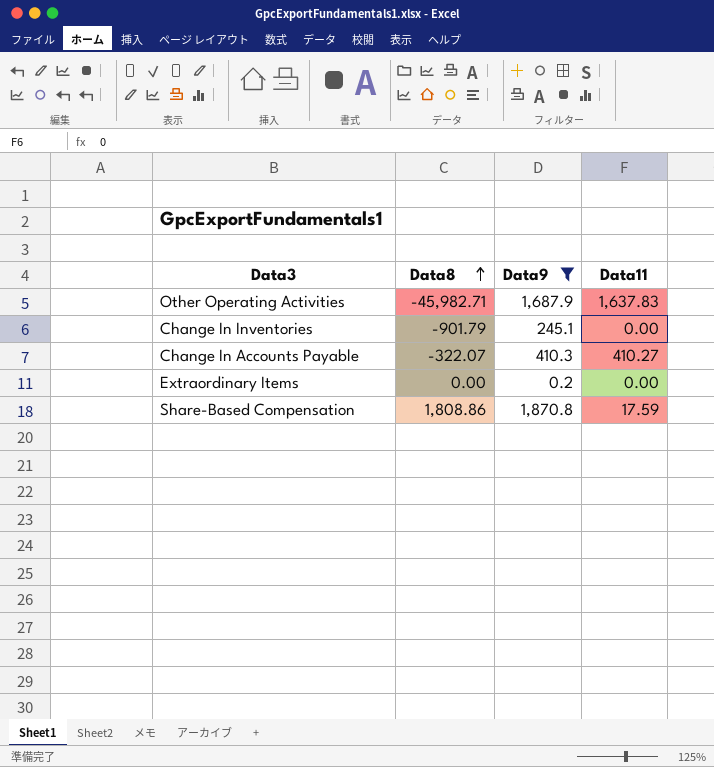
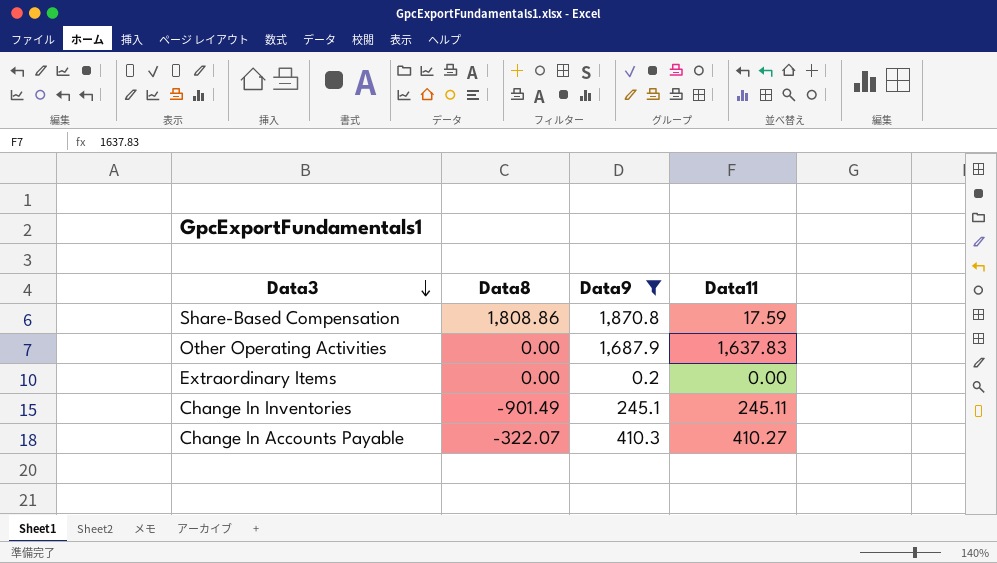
row order: Data8 ascending -> Data3 descending
Other Operating Activities | Data8: -45,982.71 -> 0.00
Change In Inventories | Data8: -901.79 -> -901.49
Change In Inventories | Data11: 0.00 -> 245.11

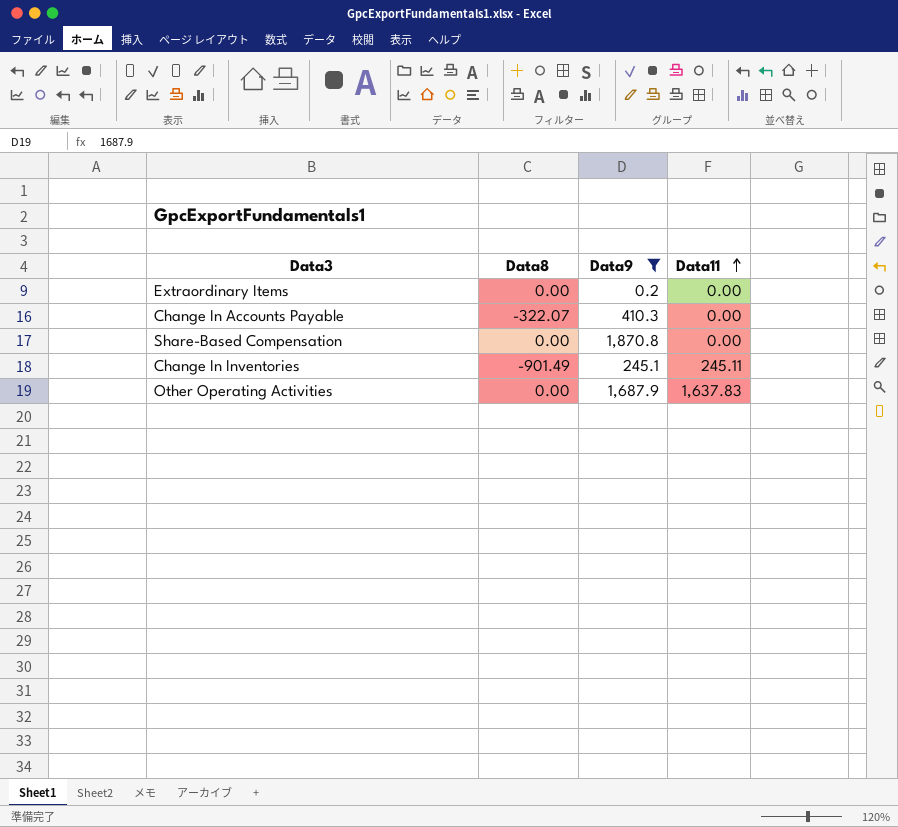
row order: Data3 descending -> Data11 ascending
Change In Accounts Payable | Data11: 410.27 -> 0.00
Share-Based Compensation | Data8: 1,808.86 -> 0.00
Share-Based Compensation | Data11: 17.59 -> 0.00

